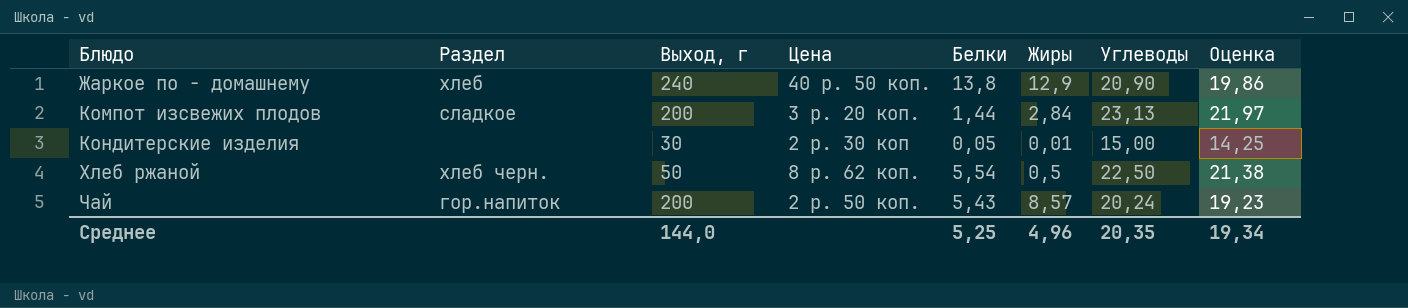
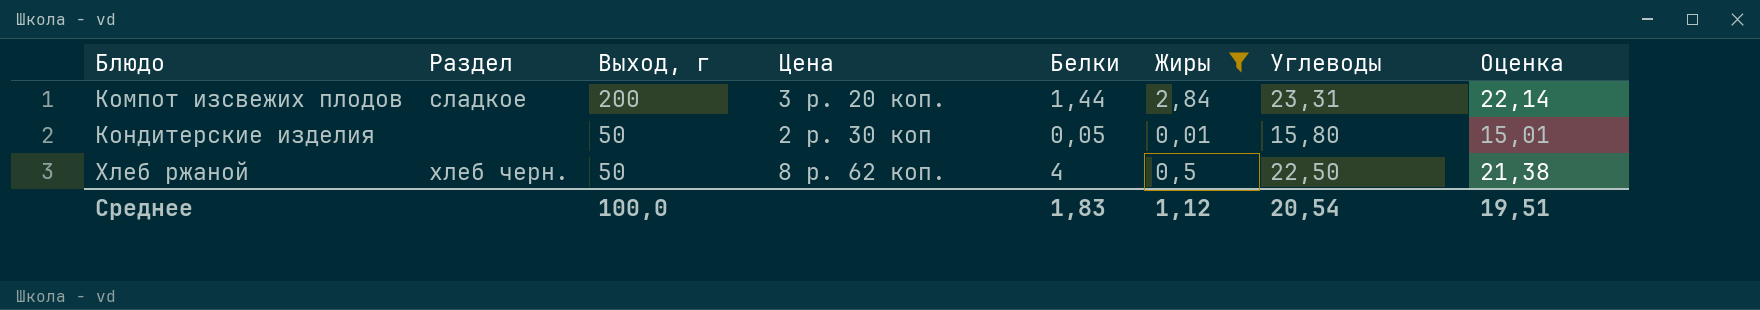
filter: none -> Жиры <= 2,84
Компот изсвежих плодов | Углеводы: 23,13 -> 23,31
Компот изсвежих плодов | Оценка: 21,97 -> 22,14
Кондитерские изделия | Выход, г: 30 -> 50
Кондитерские изделия | Углеводы: 15,00 -> 15,80
Кондитерские изделия | Оценка: 14,25 -> 15,01
Хлеб ржаной | Белки: 5,54 -> 4
Среднее | Выход, г: 144,0 -> 100,0
Среднее | Белки: 5,25 -> 1,83
Среднее | Жиры: 4,96 -> 1,12
Среднее | Углеводы: 20,35 -> 20,54
Среднее | Оценка: 19,34 -> 19,51

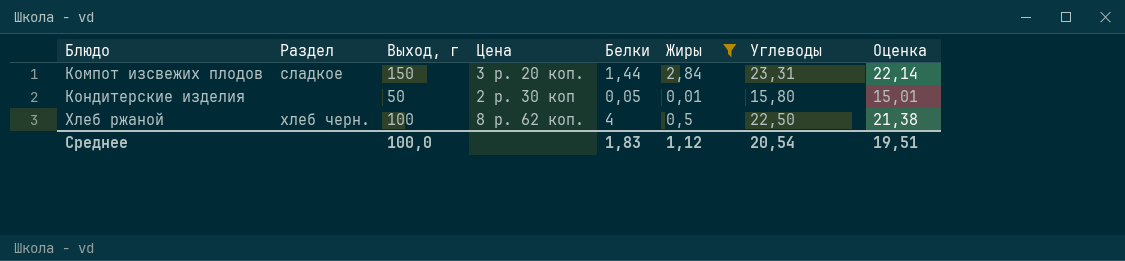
Компот изсвежих плодов | Выход, г: 200 -> 150
Хлеб ржаной | Выход, г: 50 -> 100

